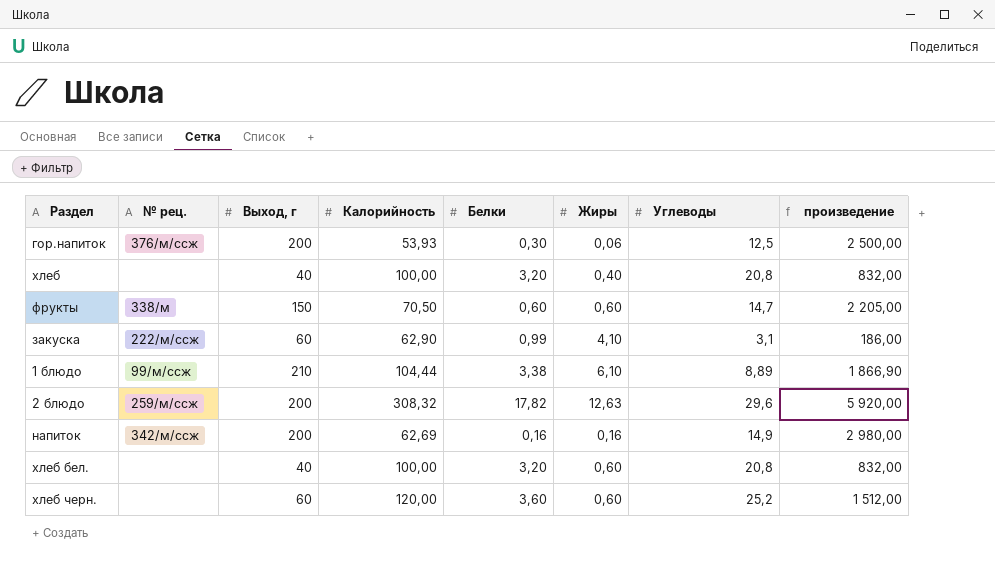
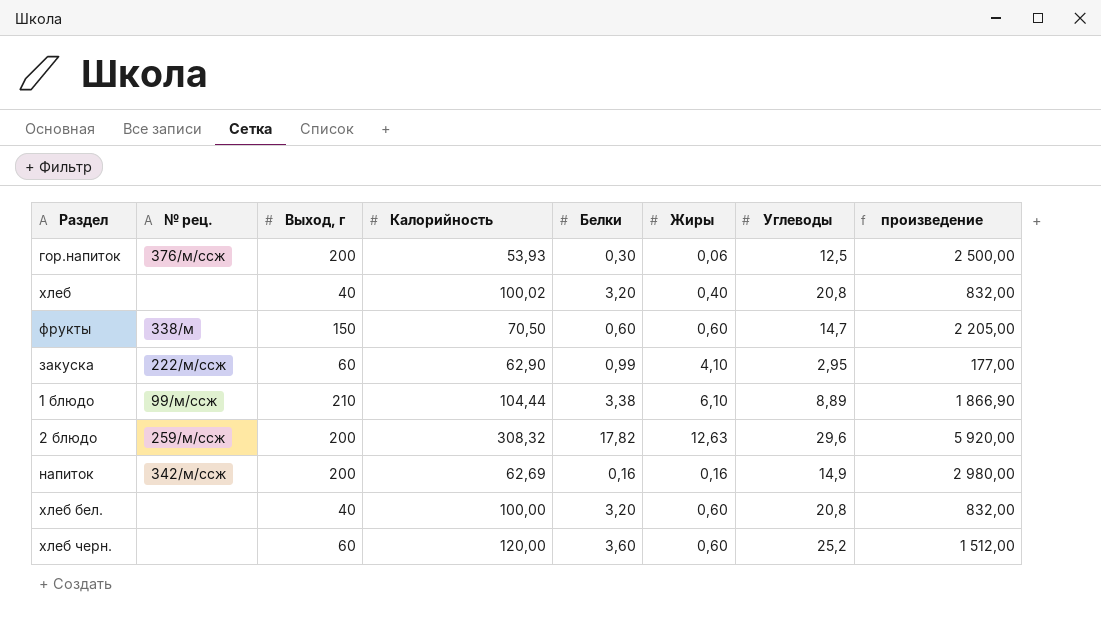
хлеб | Калорийность: 100,00 -> 100,02
закуска | Углеводы: 3,1 -> 2,95
закуска | произведение: 186,00 -> 177,00

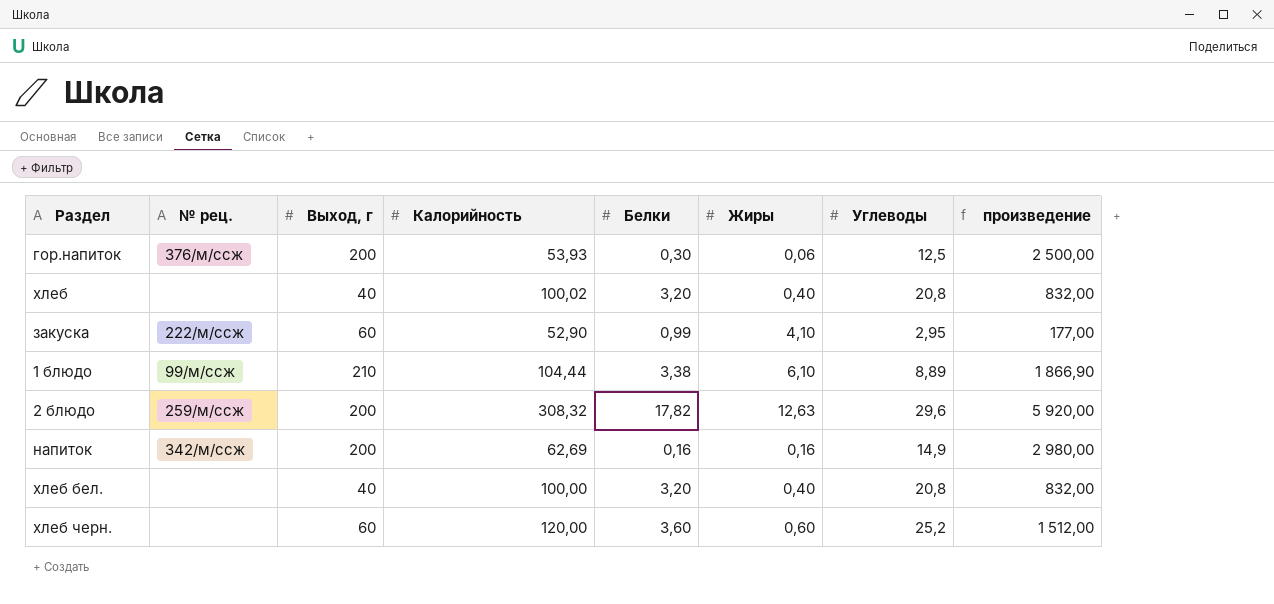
row фрукты: 338/м | 150 | 70,50 | 0,60 | 0,60 | 14,7 | 2 205,00 -> none
закуска | Калорийность: 62,90 -> 52,90
хлеб бел. | Жиры: 0,60 -> 0,40

